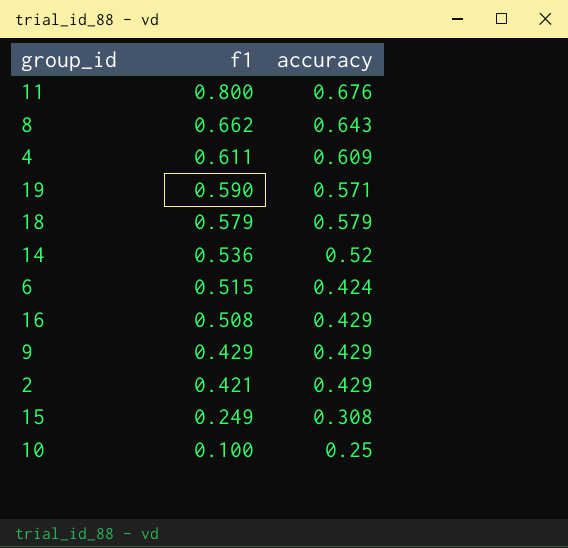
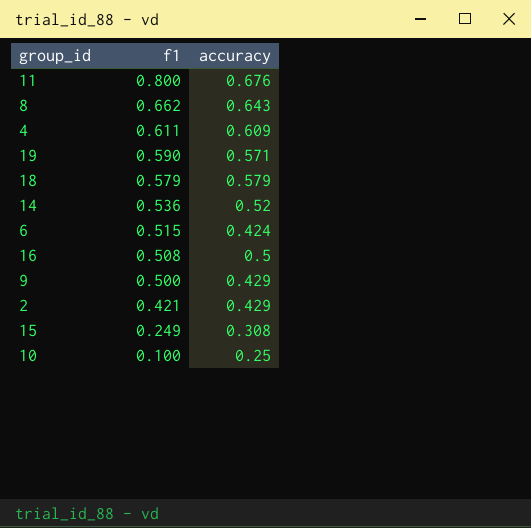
16 | accuracy: 0.429 -> 0.5
9 | f1: 0.429 -> 0.500

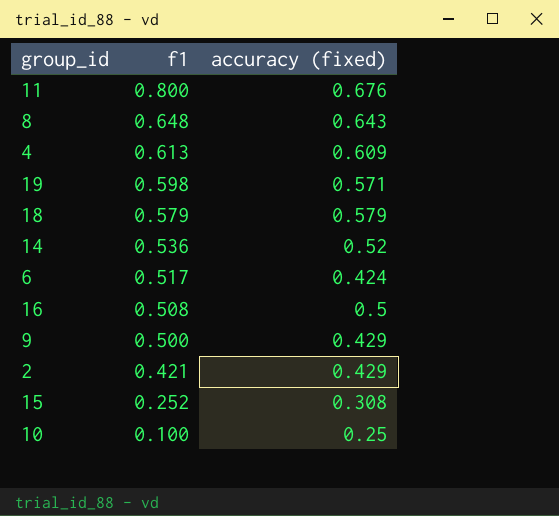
column name: accuracy -> accuracy (fixed)
8 | f1: 0.662 -> 0.648
4 | f1: 0.611 -> 0.613
19 | f1: 0.590 -> 0.598
6 | f1: 0.515 -> 0.517
15 | f1: 0.249 -> 0.252

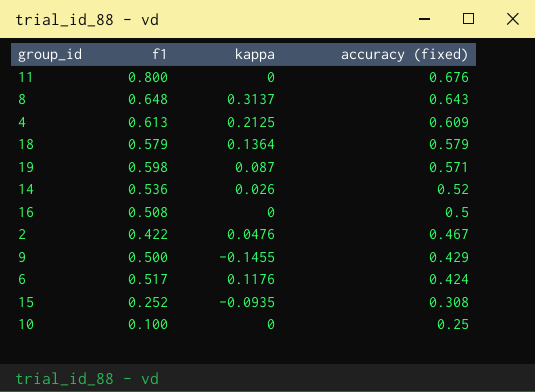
row order: f1 descending -> accuracy (fixed) descending
column kappa | position: none -> 3
2 | f1: 0.421 -> 0.422
2 | accuracy (fixed): 0.429 -> 0.467

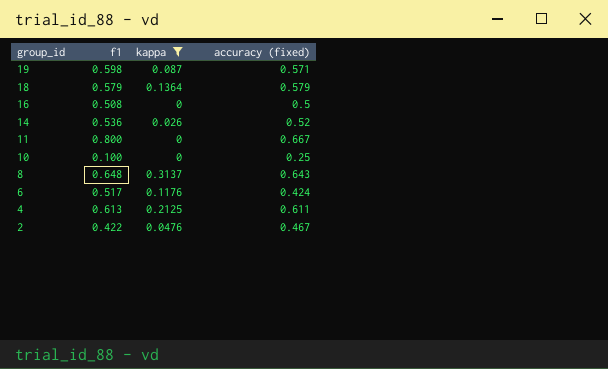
filter: none -> kappa >= 0
row order: accuracy (fixed) descending -> group_id descending
11 | accuracy (fixed): 0.676 -> 0.667
4 | accuracy (fixed): 0.609 -> 0.611

